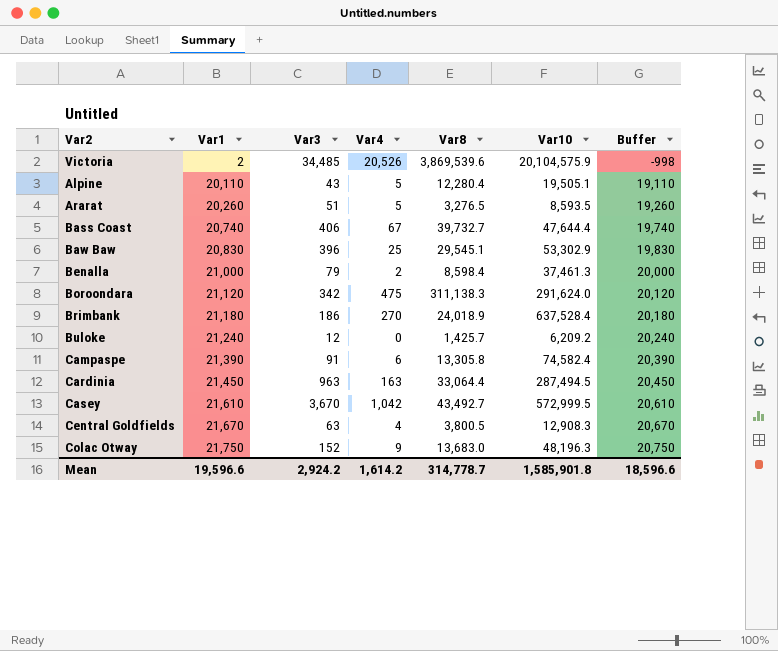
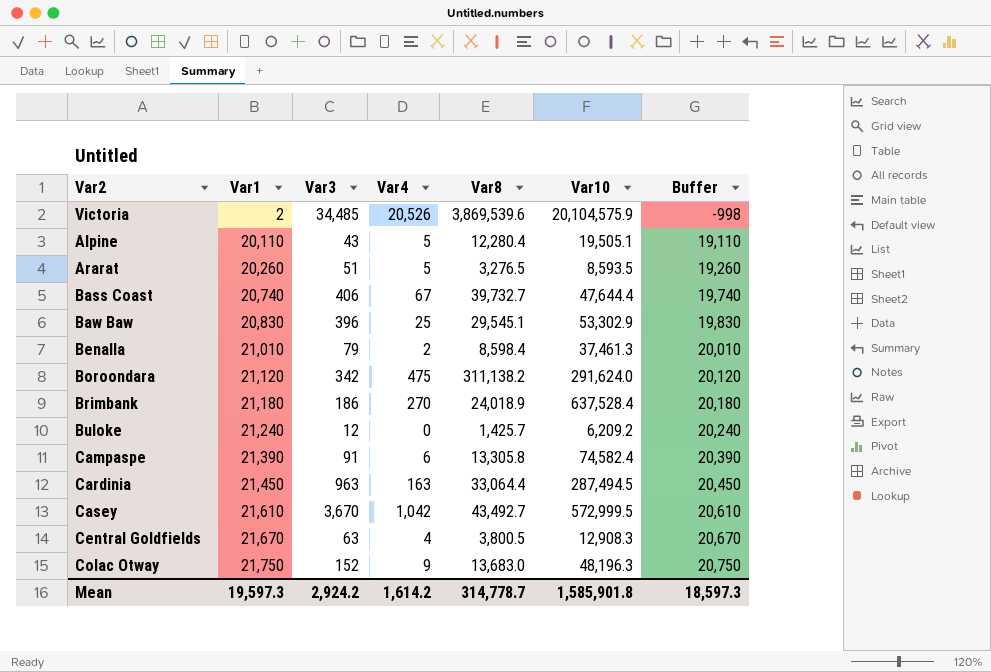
Benalla | Var1: 21,000 -> 21,010
Benalla | Buffer: 20,000 -> 20,010
Boroondara | Var8: 311,138.3 -> 311,138.2
Mean | Var1: 19,596.6 -> 19,597.3
Mean | Buffer: 18,596.6 -> 18,597.3

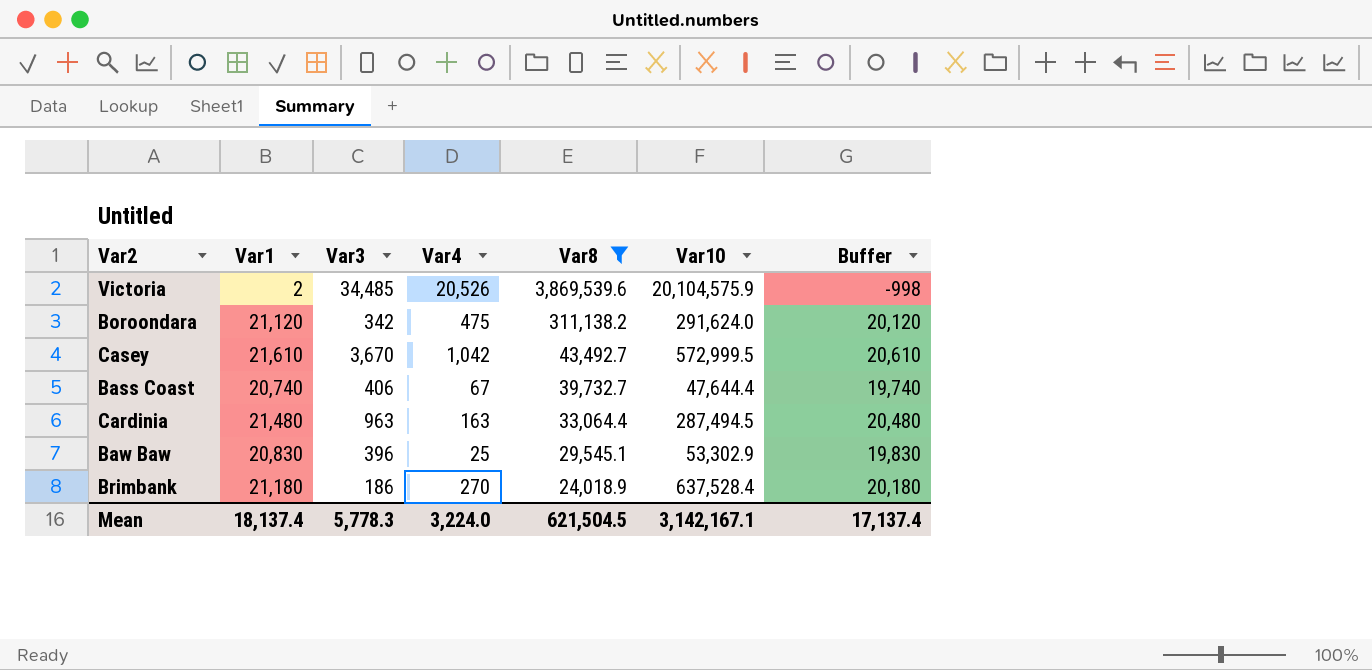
filter: none -> Var8 >= 24,018.9
row order: Var1 ascending -> Var8 descending
Cardinia | Var1: 21,450 -> 21,480
Cardinia | Buffer: 20,450 -> 20,480
Mean | Var1: 19,597.3 -> 18,137.4
Mean | Var3: 2,924.2 -> 5,778.3
Mean | Var4: 1,614.2 -> 3,224.0
Mean | Var8: 314,778.7 -> 621,504.5
Mean | Var10: 1,585,901.8 -> 3,142,167.1
Mean | Buffer: 18,597.3 -> 17,137.4

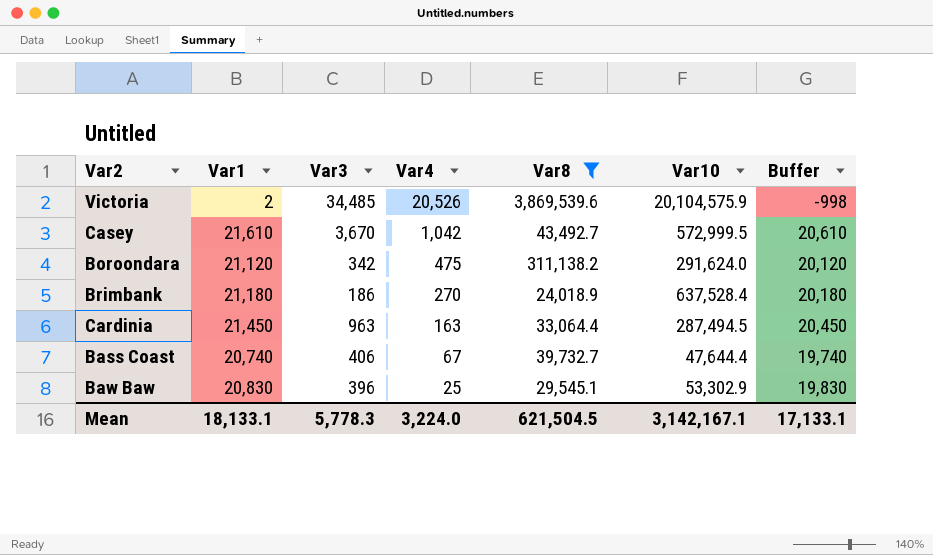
row order: Var8 descending -> Var4 descending
Cardinia | Var1: 21,480 -> 21,450
Cardinia | Buffer: 20,480 -> 20,450
Mean | Var1: 18,137.4 -> 18,133.1
Mean | Buffer: 17,137.4 -> 17,133.1

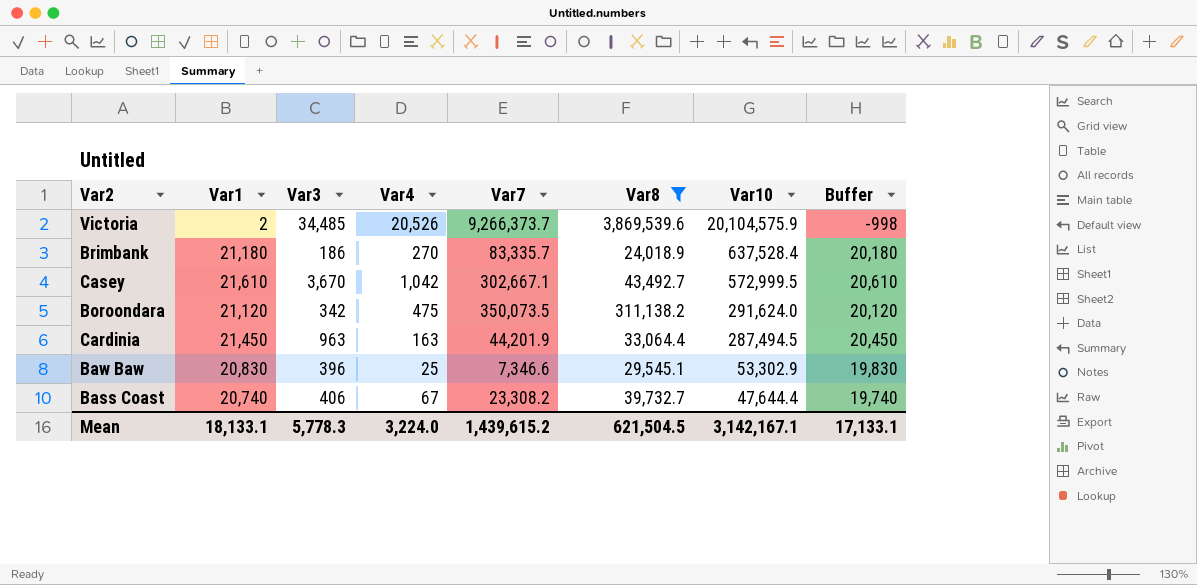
row order: Var4 descending -> Var10 descending
column Var7 | position: none -> 5

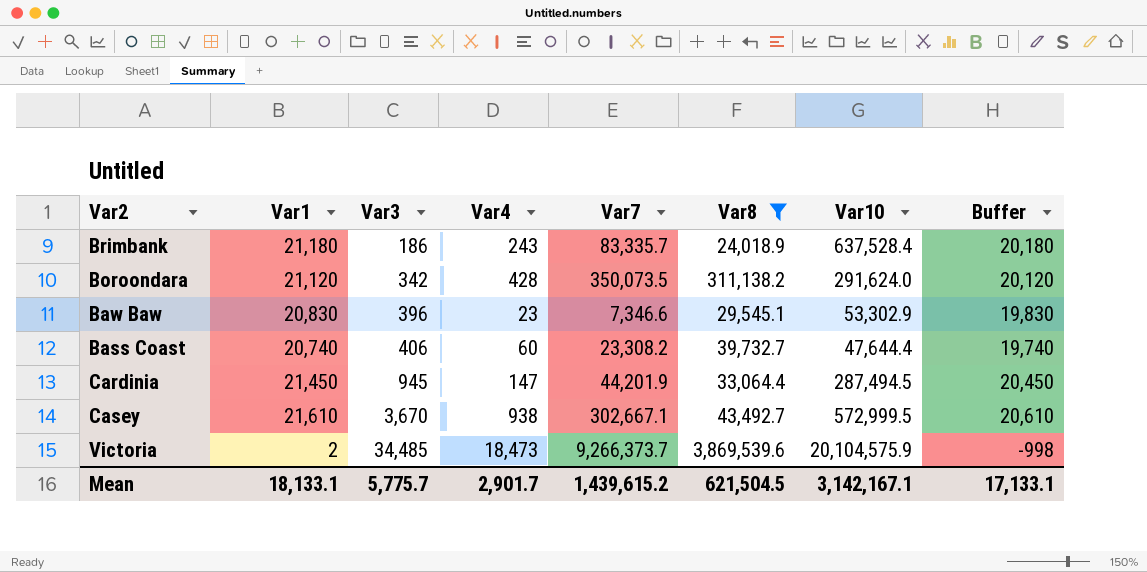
row order: Var10 descending -> Var3 ascending
Brimbank | Var4: 270 -> 243
Boroondara | Var4: 475 -> 428
Baw Baw | Var4: 25 -> 23
Bass Coast | Var4: 67 -> 60
Cardinia | Var3: 963 -> 945
Cardinia | Var4: 163 -> 147
Casey | Var4: 1,042 -> 938
Victoria | Var4: 20,526 -> 18,473
Mean | Var3: 5,778.3 -> 5,775.7
Mean | Var4: 3,224.0 -> 2,901.7

